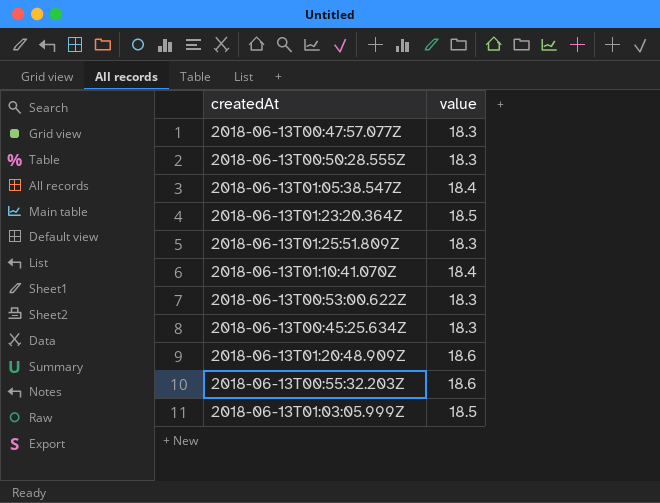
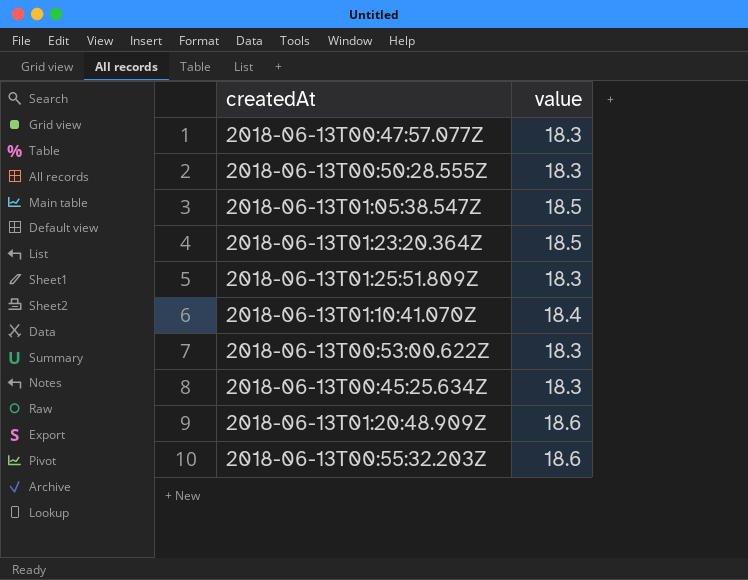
row 2018-06-13T01:03:05.999Z: 18.5 -> none
2018-06-13T01:05:38.547Z | value: 18.4 -> 18.5

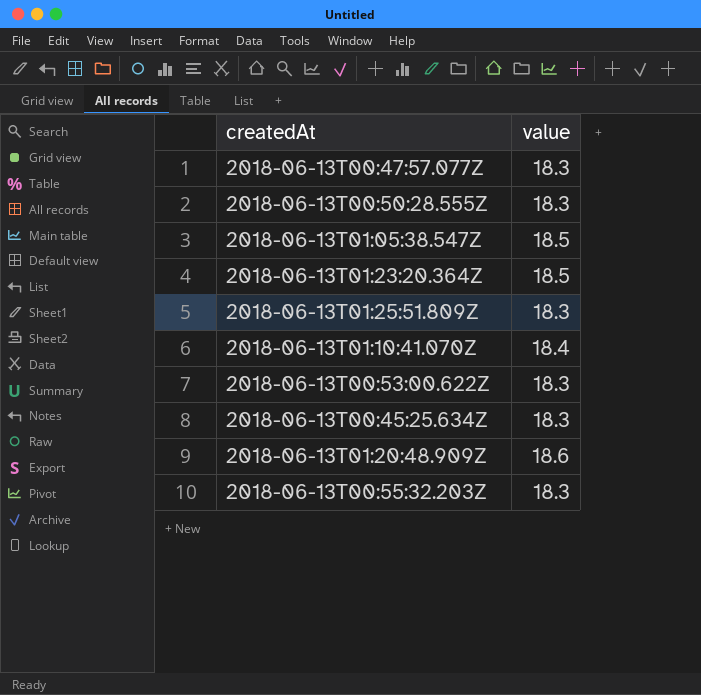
2018-06-13T00:55:32.203Z | value: 18.6 -> 18.3

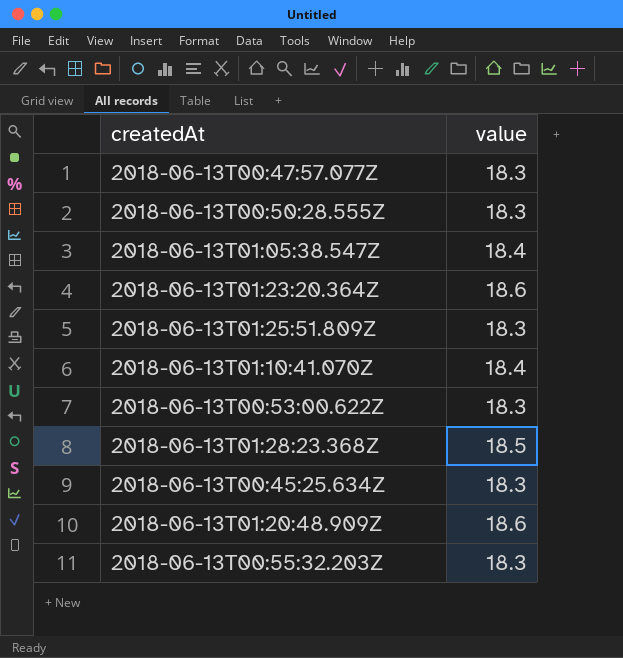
2018-06-13T01:05:38.547Z | value: 18.5 -> 18.4
2018-06-13T01:23:20.364Z | value: 18.5 -> 18.6
row 2018-06-13T01:28:23.368Z: none -> 18.5

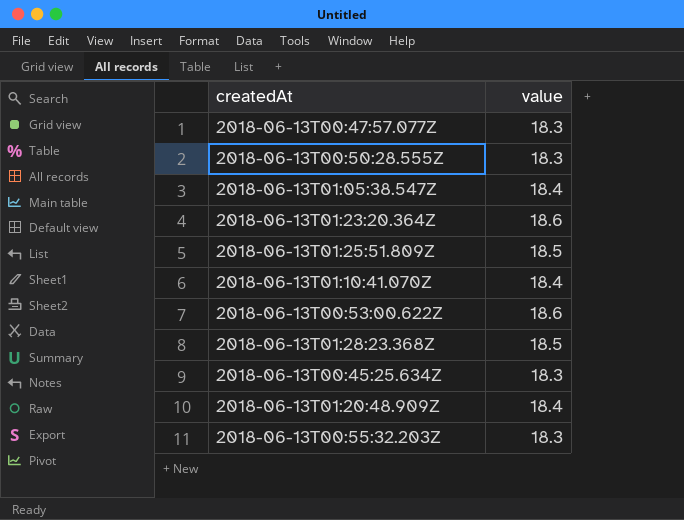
2018-06-13T01:25:51.809Z | value: 18.3 -> 18.5
2018-06-13T00:53:00.622Z | value: 18.3 -> 18.6
2018-06-13T01:20:48.909Z | value: 18.6 -> 18.4

